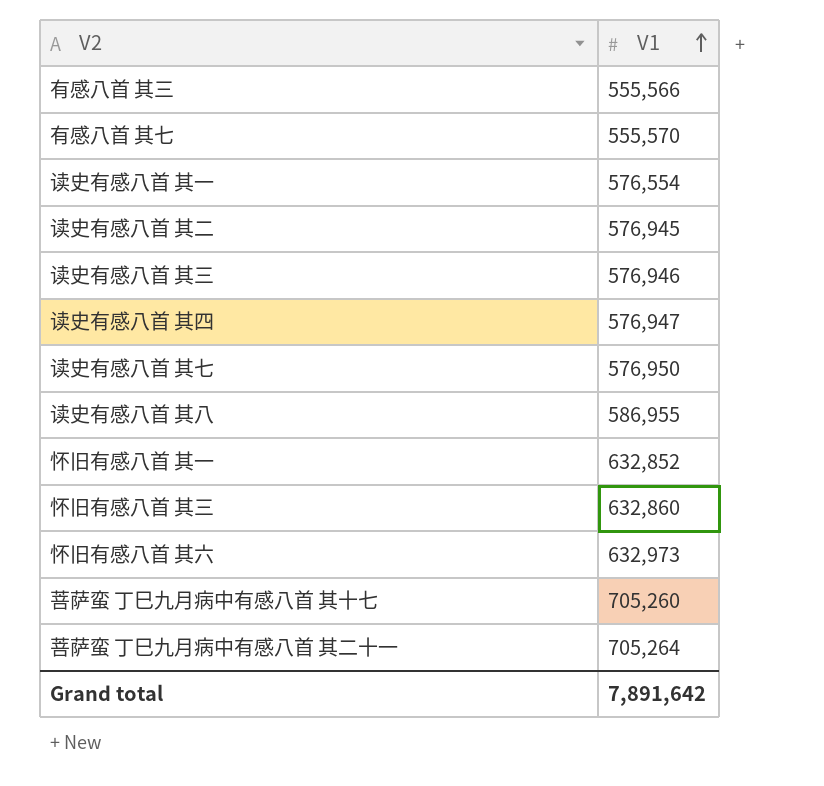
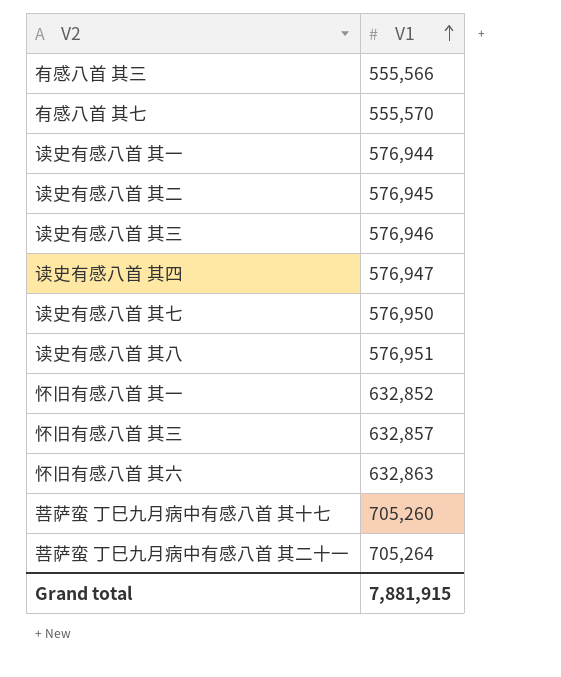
读史有感八首 其一 | V1: 576,554 -> 576,944
读史有感八首 其八 | V1: 586,955 -> 576,951
怀旧有感八首 其三 | V1: 632,860 -> 632,857
怀旧有感八首 其六 | V1: 632,973 -> 632,863
Grand total | V1: 7,891,642 -> 7,881,915

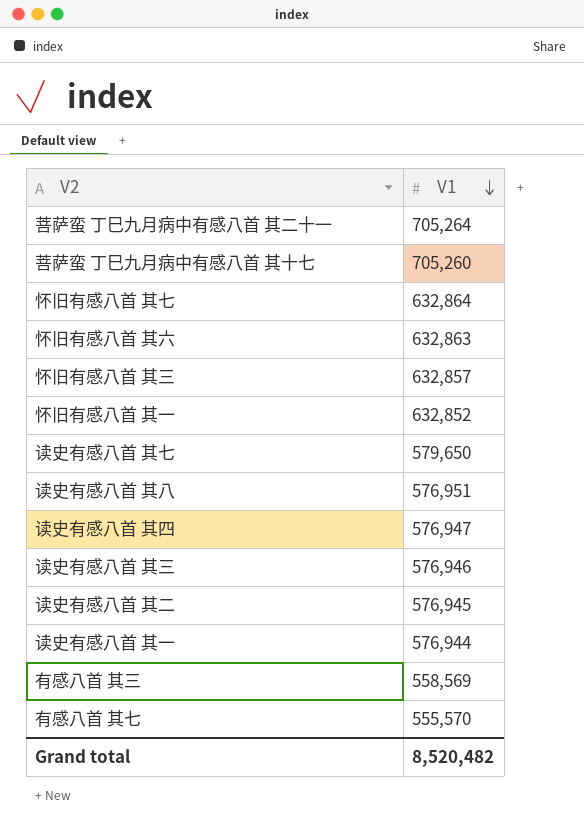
row order: V1 ascending -> V1 descending
row 怀旧有感八首 其七: none -> 632,864
读史有感八首 其七 | V1: 576,950 -> 579,650
有感八首 其三 | V1: 555,566 -> 558,569
Grand total | V1: 7,881,915 -> 8,520,482

